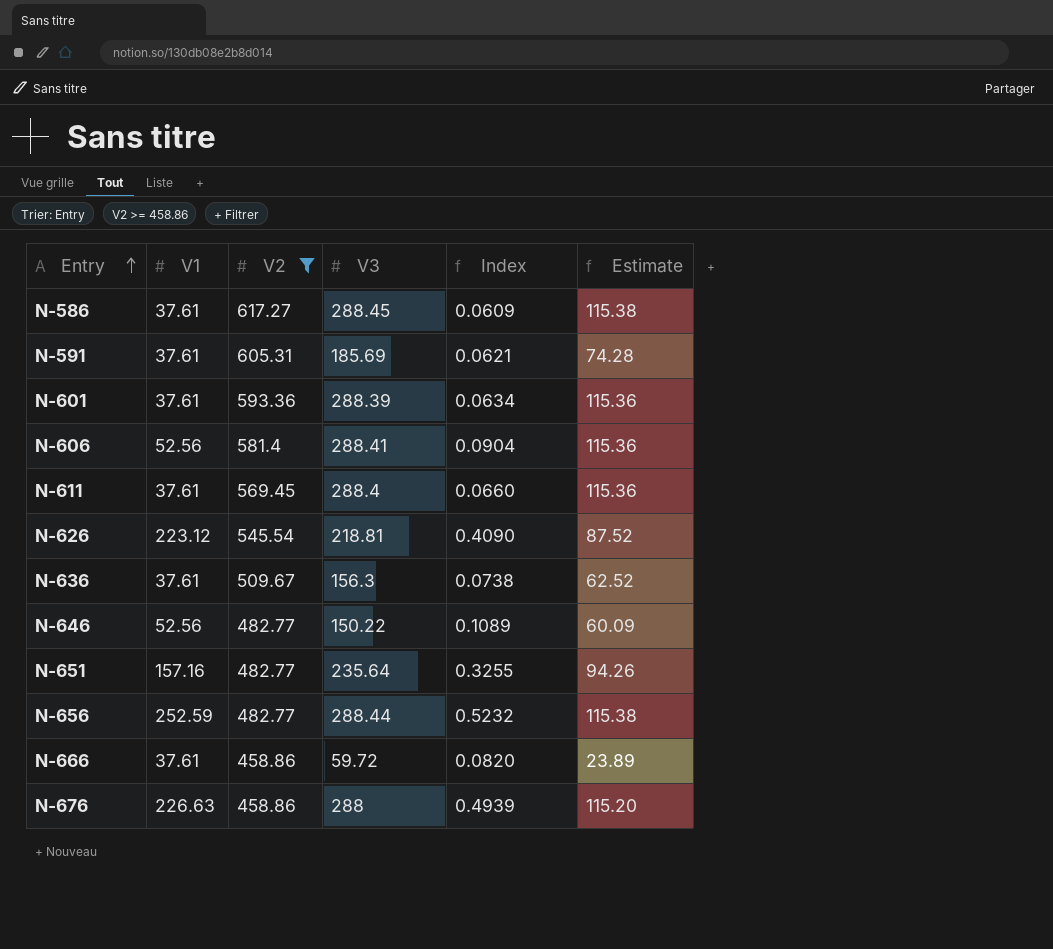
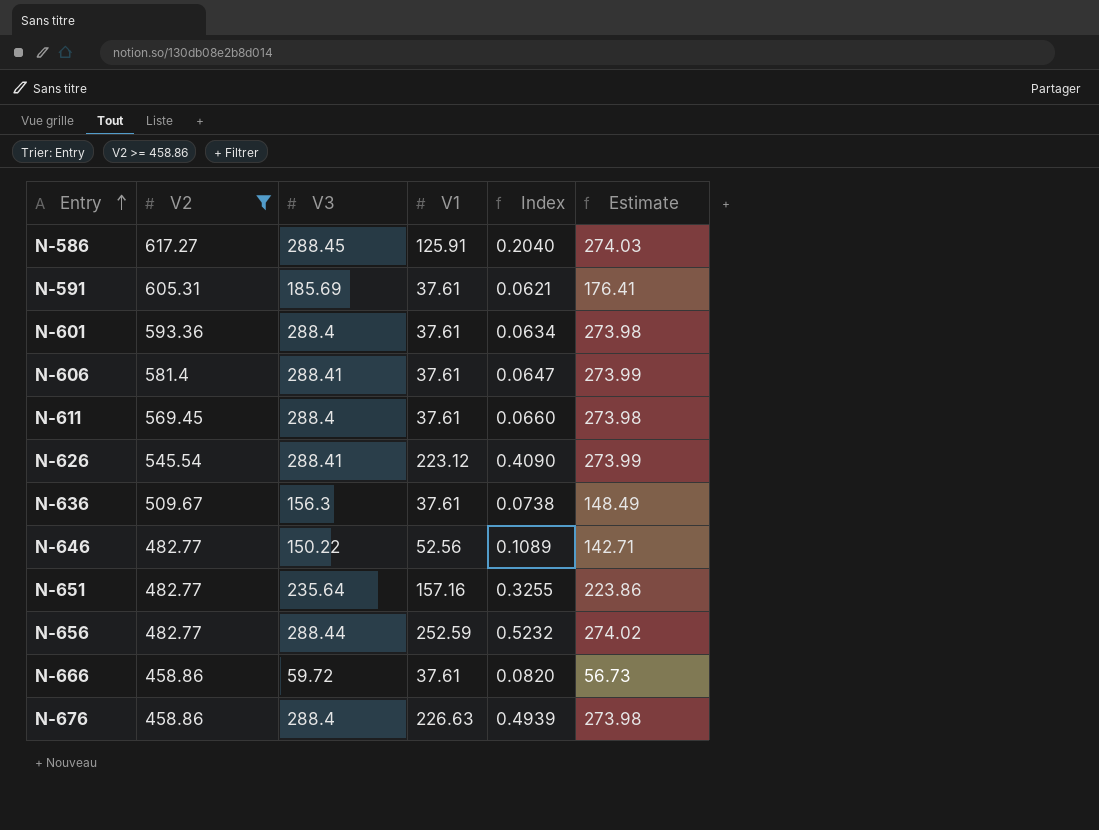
column V1 | position: 2 -> 4
column Estimate | formula: [V3] * 0.4 -> [V3] * 0.95
N-586 | V1: 37.61 -> 125.91
N-586 | Index: 0.0609 -> 0.2040
N-601 | V3: 288.39 -> 288.4
N-606 | V1: 52.56 -> 37.61
N-606 | Index: 0.0904 -> 0.0647
N-626 | V3: 218.81 -> 288.41
N-676 | V3: 288 -> 288.4

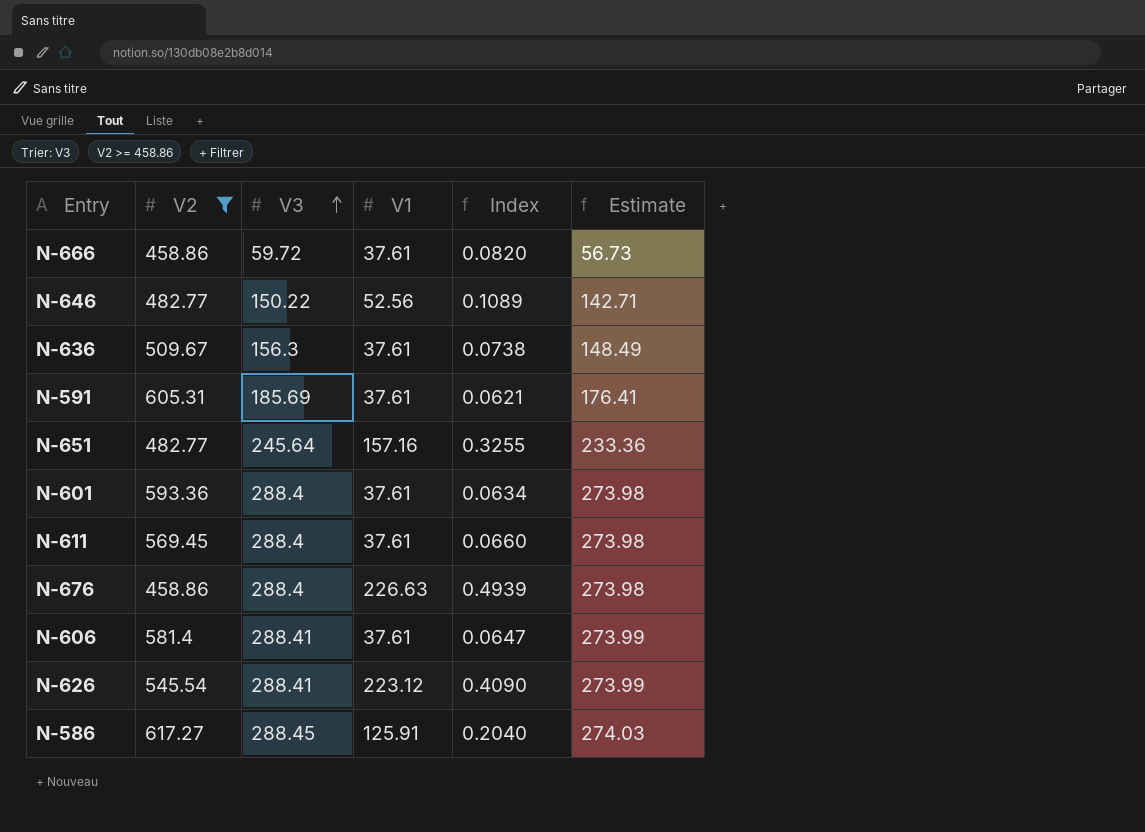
row order: Entry ascending -> V3 ascending
row N-656: 482.77 | 288.44 | 252.59 | 0.5232 | 274.02 -> none
N-651 | V3: 235.64 -> 245.64
N-651 | Estimate: 223.86 -> 233.36

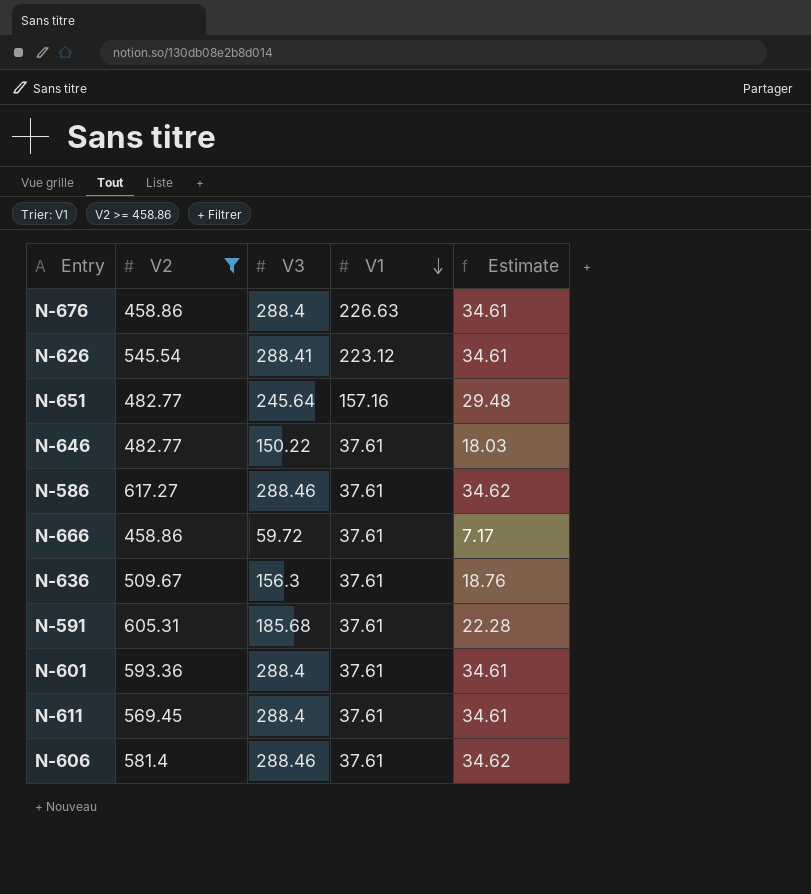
row order: V3 ascending -> V1 descending
column Index | formula: [V1] / [V2] -> none
column Estimate | formula: [V3] * 0.95 -> [V3] * 0.12
N-646 | V1: 52.56 -> 37.61
N-586 | V3: 288.45 -> 288.46
N-586 | V1: 125.91 -> 37.61
N-591 | V3: 185.69 -> 185.68
N-606 | V3: 288.41 -> 288.46

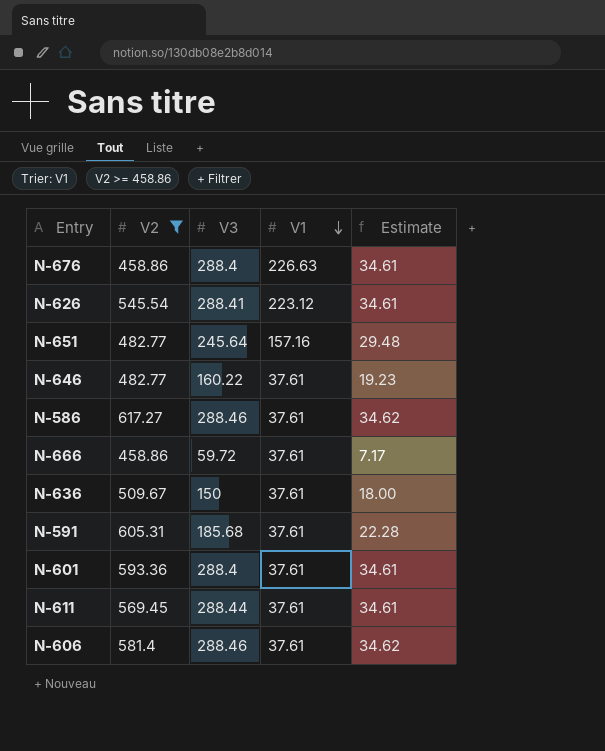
N-646 | V3: 150.22 -> 160.22
N-646 | Estimate: 18.03 -> 19.23
N-636 | V3: 156.3 -> 150
N-636 | Estimate: 18.76 -> 18.00
N-611 | V3: 288.4 -> 288.44

